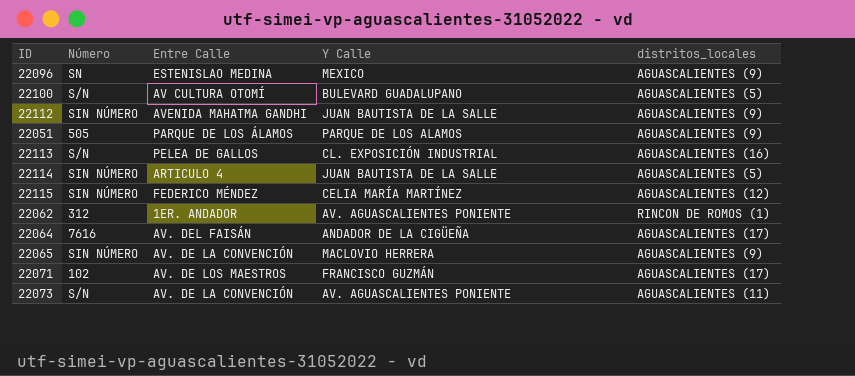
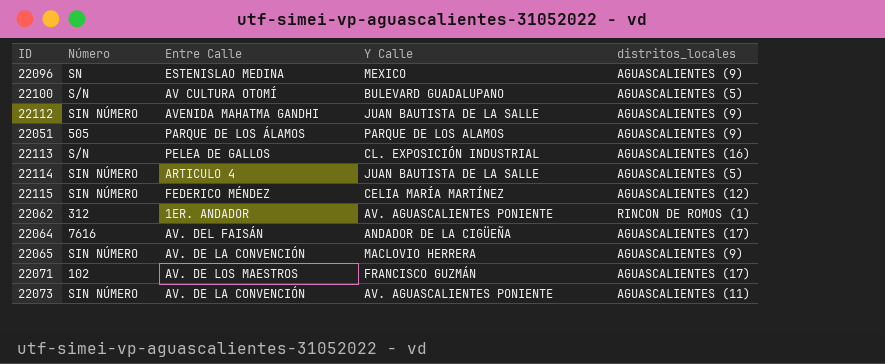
22073 | Número: S/N -> SIN NÚMERO

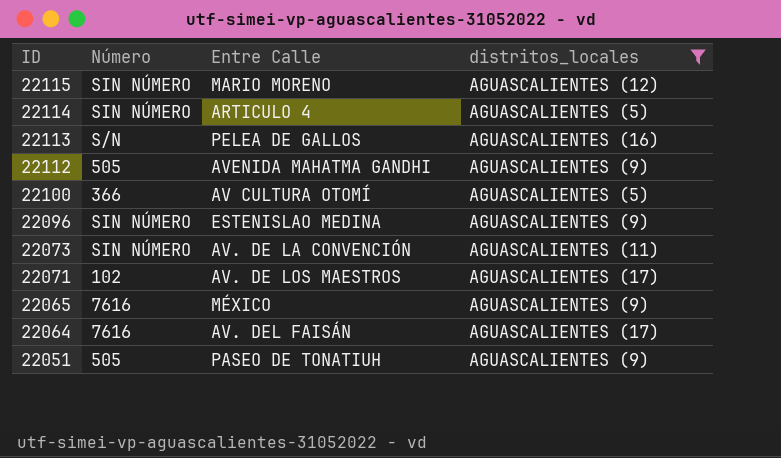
filter: none -> distritos_locales != RINCON DE ROMOS (1)
row order: none -> ID descending
column Y Calle | position: 4 -> none
22115 | Entre Calle: FEDERICO MÉNDEZ -> MARIO MORENO
22112 | Número: SIN NÚMERO -> 505
22100 | Número: S/N -> 366
22096 | Número: SN -> SIN NÚMERO
22065 | Número: SIN NÚMERO -> 7616
22065 | Entre Calle: AV. DE LA CONVENCIÓN -> MÉXICO
22051 | Entre Calle: PARQUE DE LOS ÁLAMOS -> PASEO DE TONATIUH

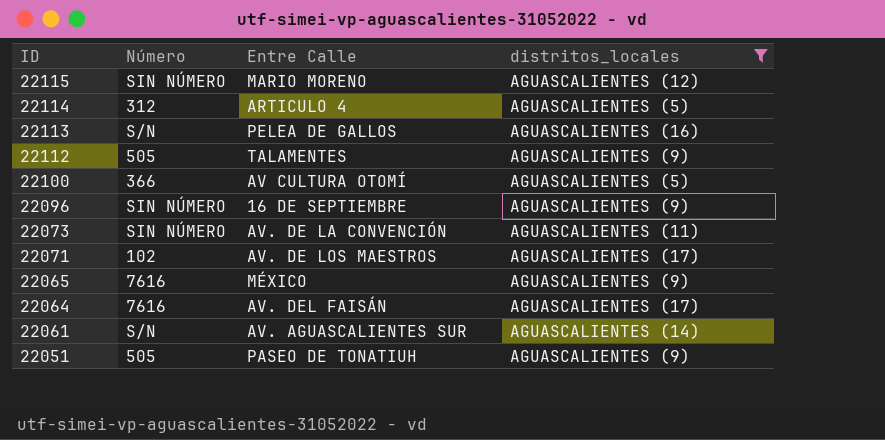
22114 | Número: SIN NÚMERO -> 312
22112 | Entre Calle: AVENIDA MAHATMA GANDHI -> TALAMENTES
22096 | Entre Calle: ESTENISLAO MEDINA -> 16 DE SEPTIEMBRE
row 22061: none -> S/N | AV. AGUASCALIENTES SUR | AGUASCALIENTES (14)

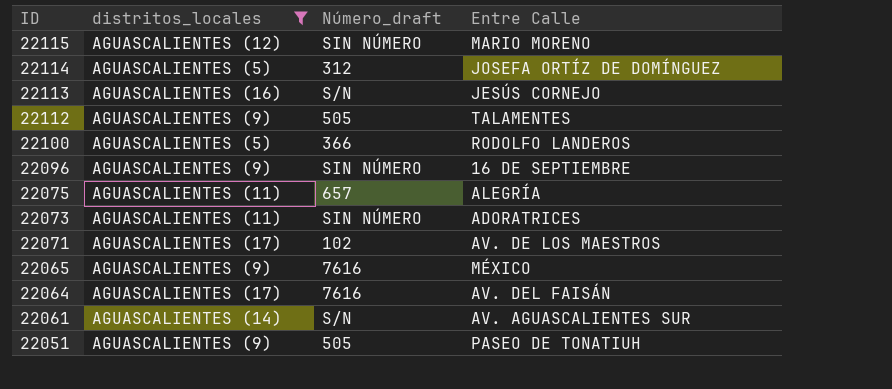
column distritos_locales | position: 4 -> 2
column name: Número -> Número_draft
22114 | Entre Calle: ARTICULO 4 -> JOSEFA ORTÍZ DE DOMÍNGUEZ
22113 | Entre Calle: PELEA DE GALLOS -> JESÚS CORNEJO
22100 | Entre Calle: AV CULTURA OTOMÍ -> RODOLFO LANDEROS
row 22075: none -> AGUASCALIENTES (11) | 657 | ALEGRÍA
22073 | Entre Calle: AV. DE LA CONVENCIÓN -> ADORATRICES

